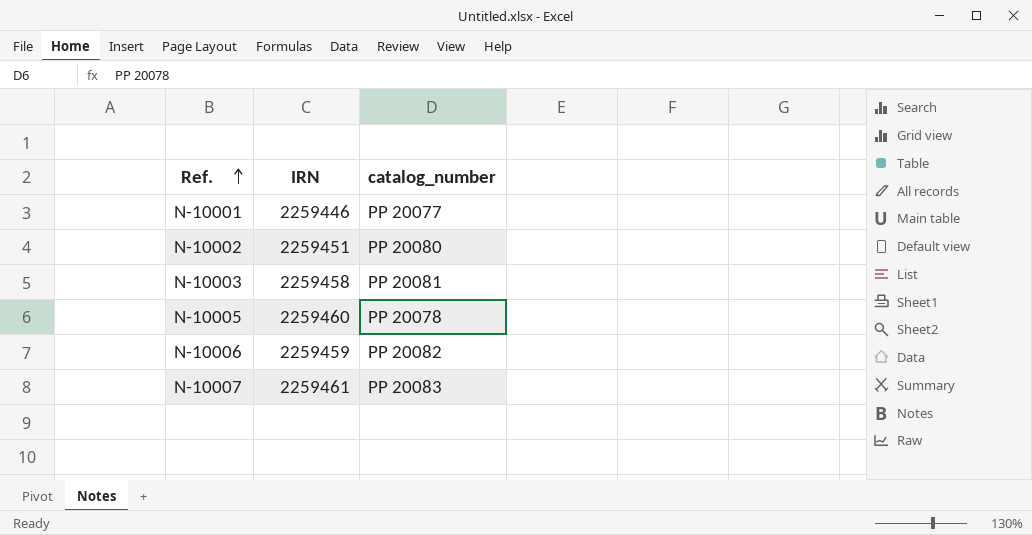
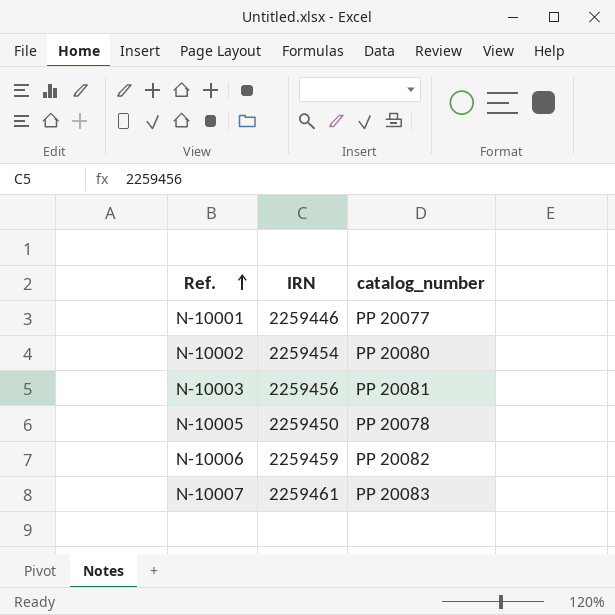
N-10002 | IRN: 2259451 -> 2259454
N-10003 | IRN: 2259458 -> 2259456
N-10005 | IRN: 2259460 -> 2259450

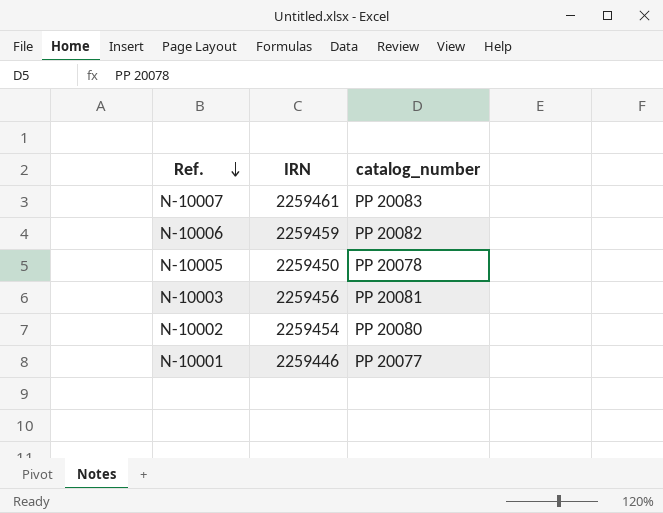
row order: Ref. ascending -> Ref. descending

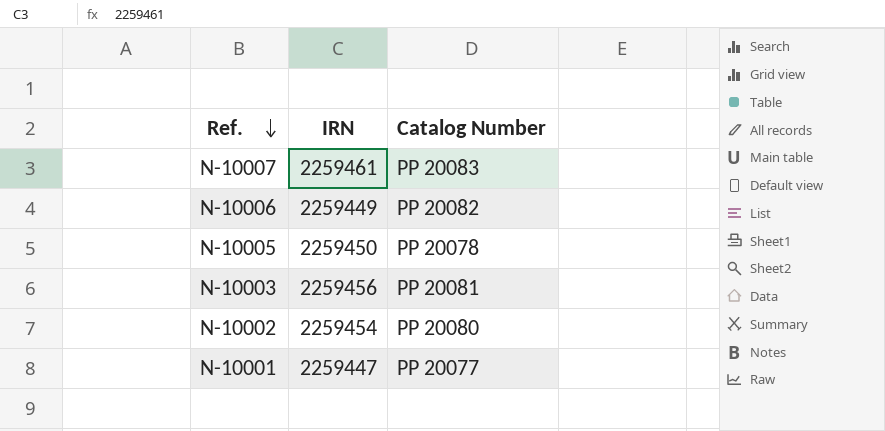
column name: catalog_number -> Catalog Number
N-10006 | IRN: 2259459 -> 2259449
N-10001 | IRN: 2259446 -> 2259447

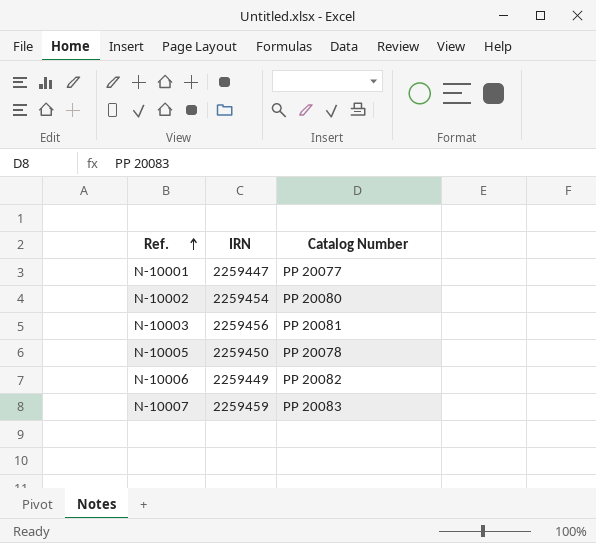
row order: Ref. descending -> Ref. ascending
N-10007 | IRN: 2259461 -> 2259459

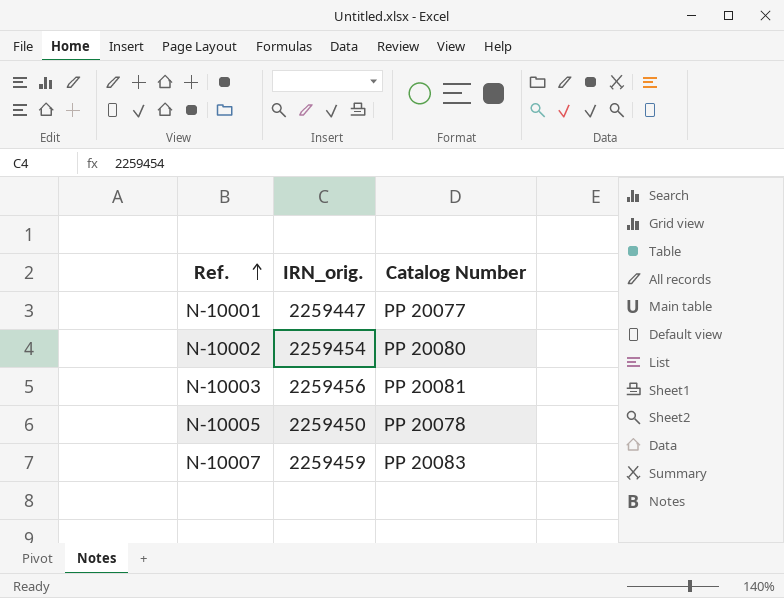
column name: IRN -> IRN_orig.
row N-10006: 2259449 | PP 20082 -> none

